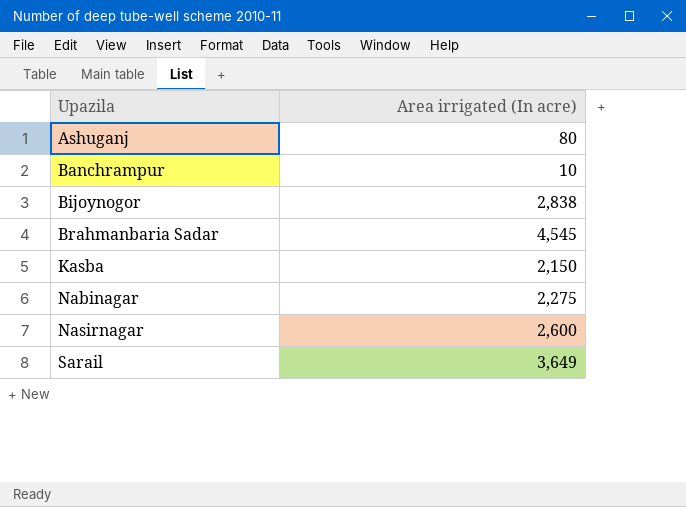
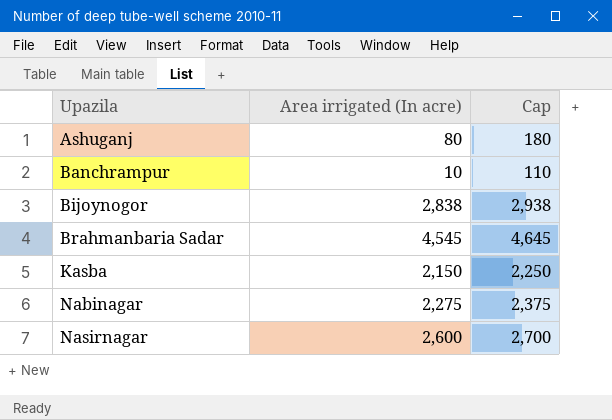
column Cap | formula: none -> [Area irrigated (In acre)] + 100
row Sarail: 3,649 -> none

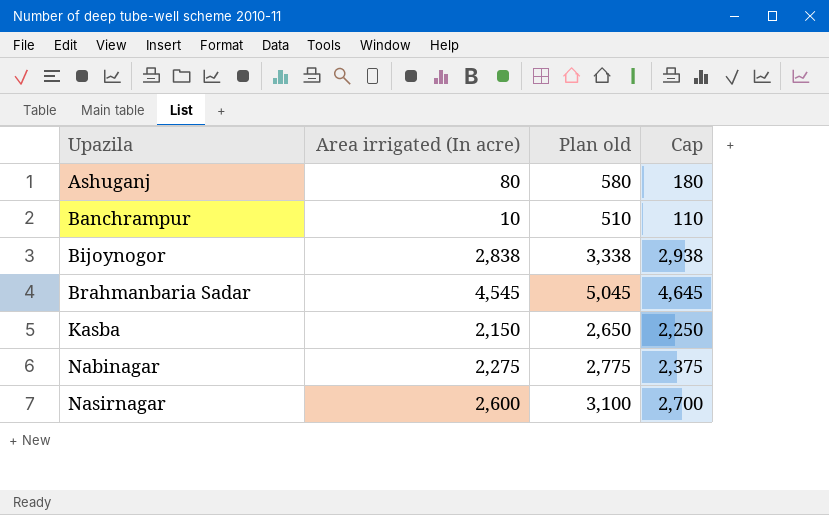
column Plan old | formula: none -> [Area irrigated (In acre)] + 500

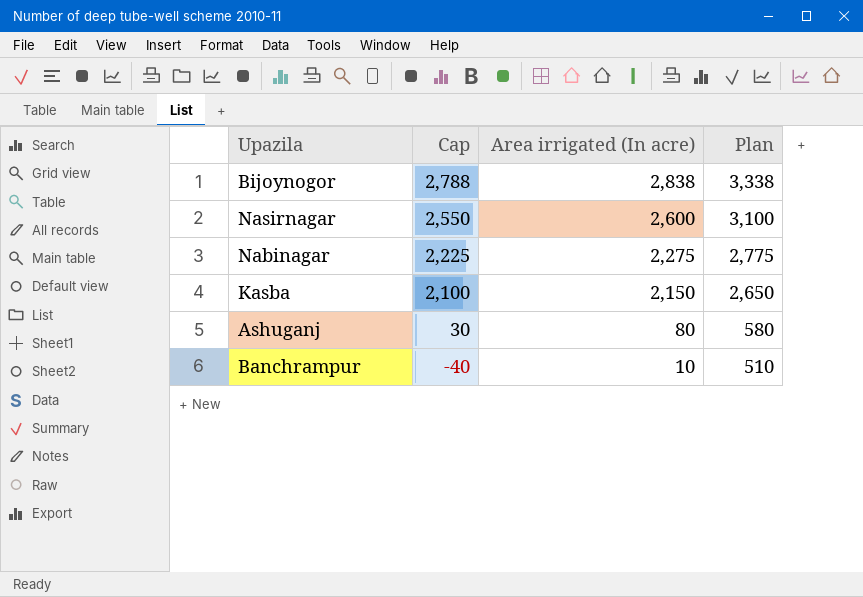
row order: Upazila ascending -> Cap descending
column Cap | formula: [Area irrigated (In acre)] + 100 -> [Area irrigated (In acre)] - 50
column Cap | position: 4 -> 2
column name: Plan old -> Plan
row Brahmanbaria Sadar: 4,545 | 5,045 | 4,645 -> none

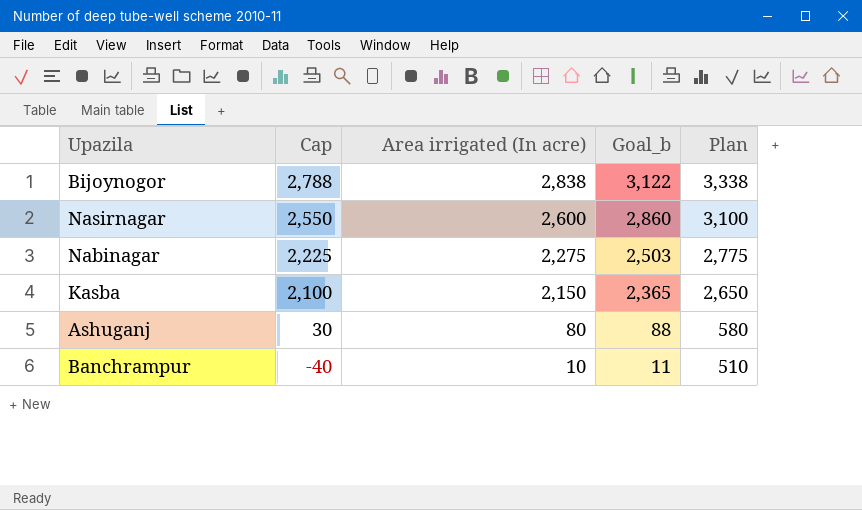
column Goal_b | formula: none -> [Area irrigated (In acre)] * 1.1

